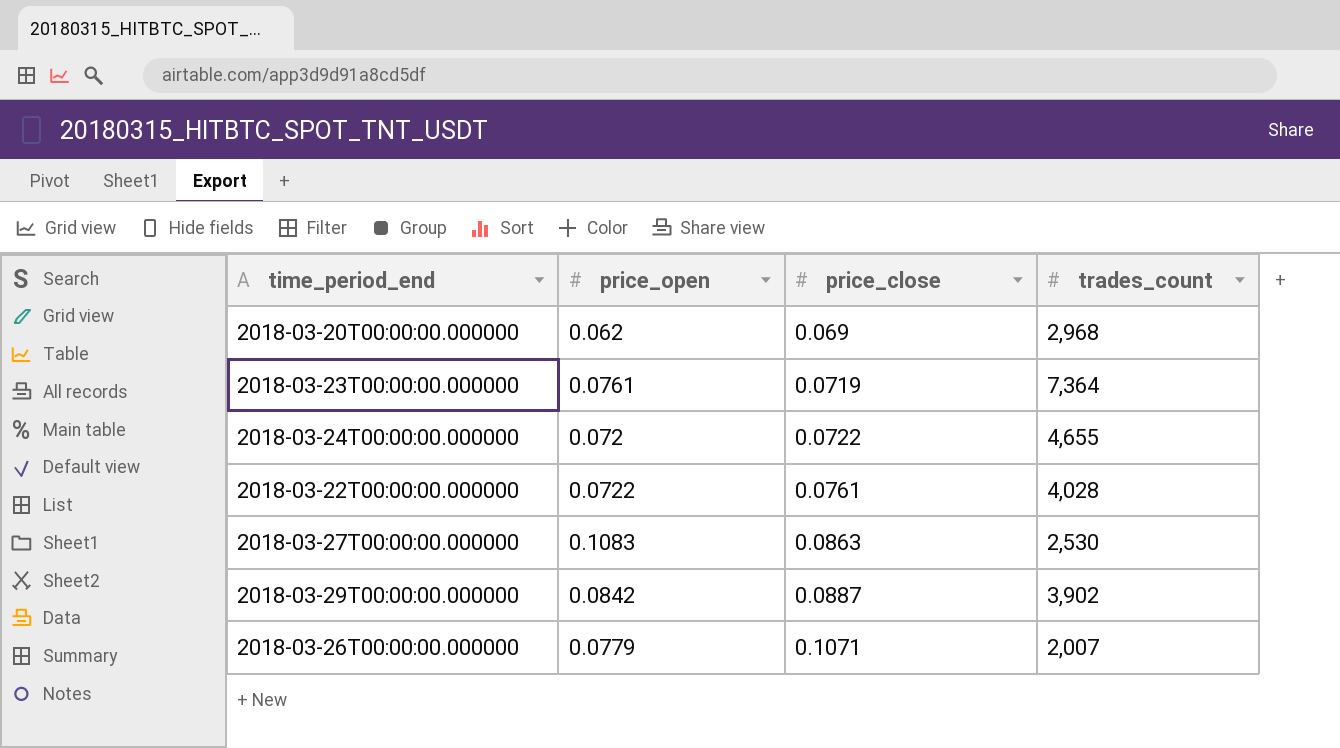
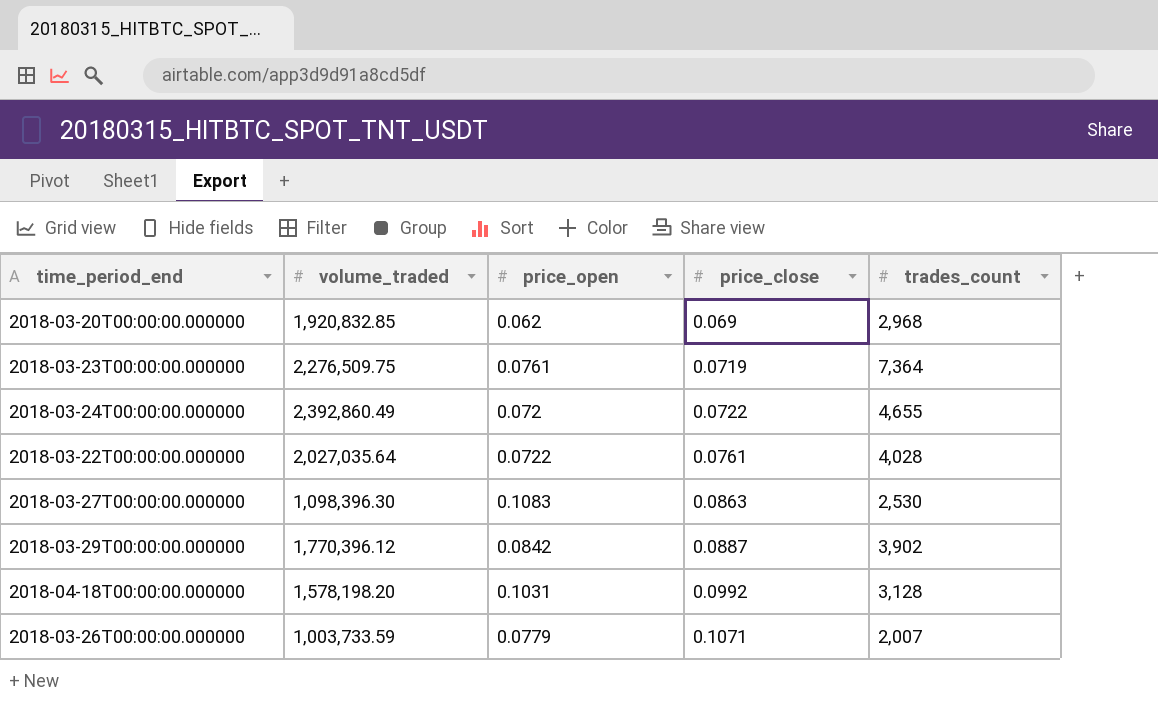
column volume_traded | position: none -> 2
row 2018-04-18T00:00:00.000000: none -> 1,578,198.20 | 0.1031 | 0.0992 | 3,128

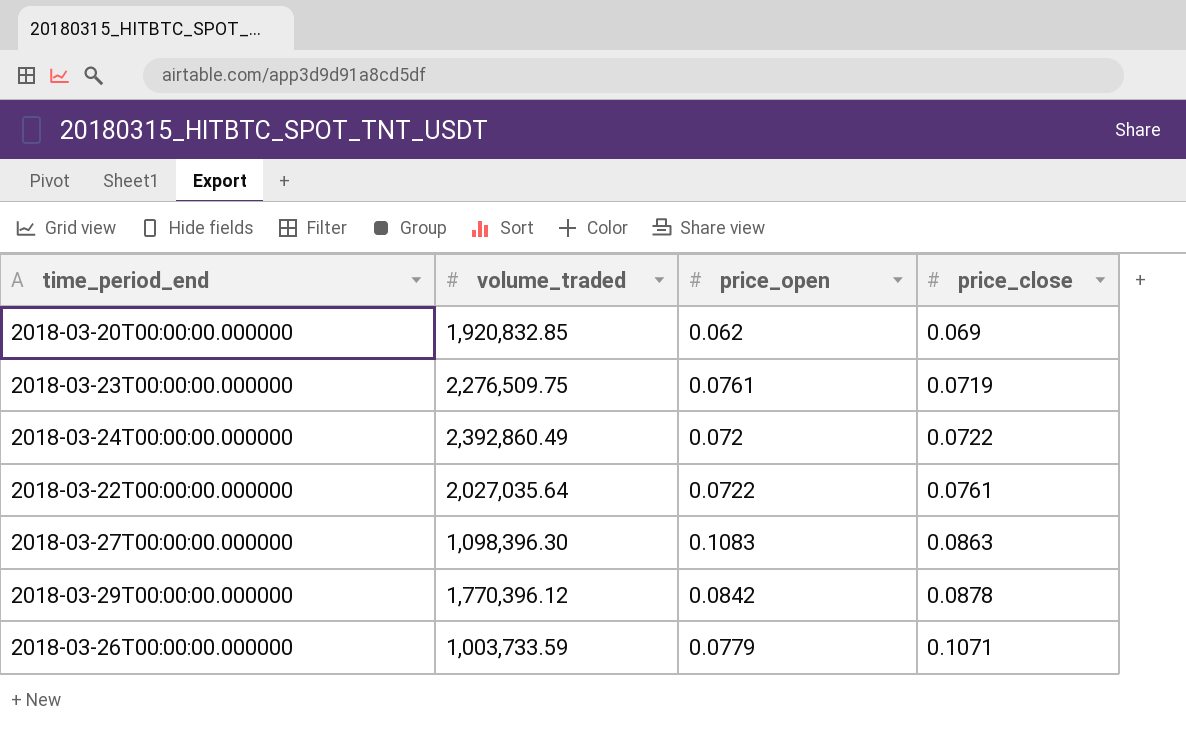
column trades_count | position: 5 -> none
row 2018-04-18T00:00:00.000000: 1,578,198.20 | 0.1031 | 0.0992 | 3,128 -> none
2018-03-29T00:00:00.000000 | price_close: 0.0887 -> 0.0878

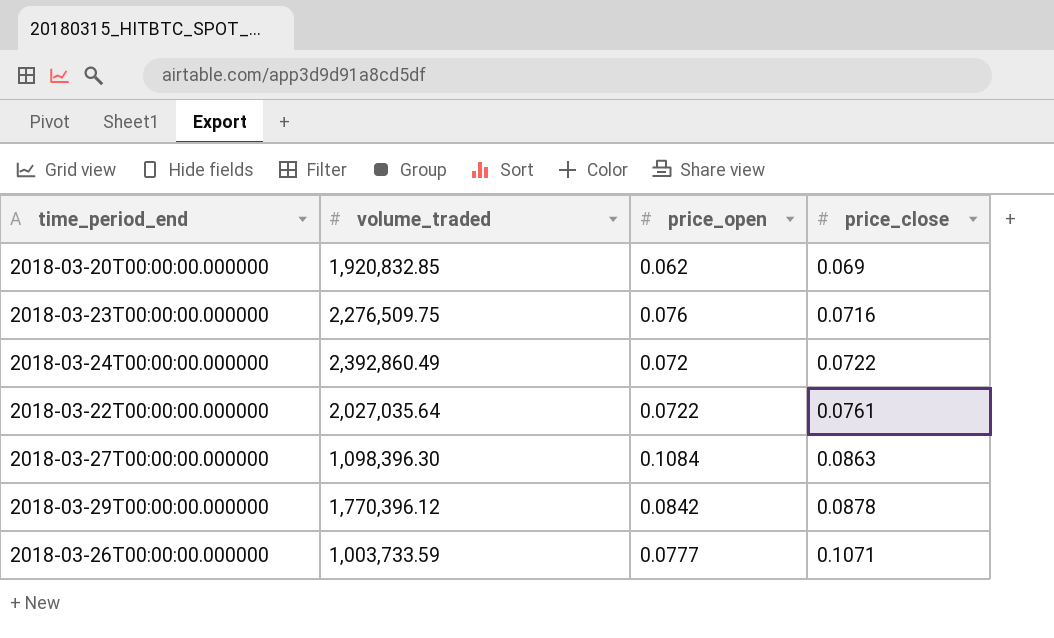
2018-03-23T00:00:00.000000 | price_open: 0.0761 -> 0.076
2018-03-23T00:00:00.000000 | price_close: 0.0719 -> 0.0716
2018-03-27T00:00:00.000000 | price_open: 0.1083 -> 0.1084
2018-03-26T00:00:00.000000 | price_open: 0.0779 -> 0.0777

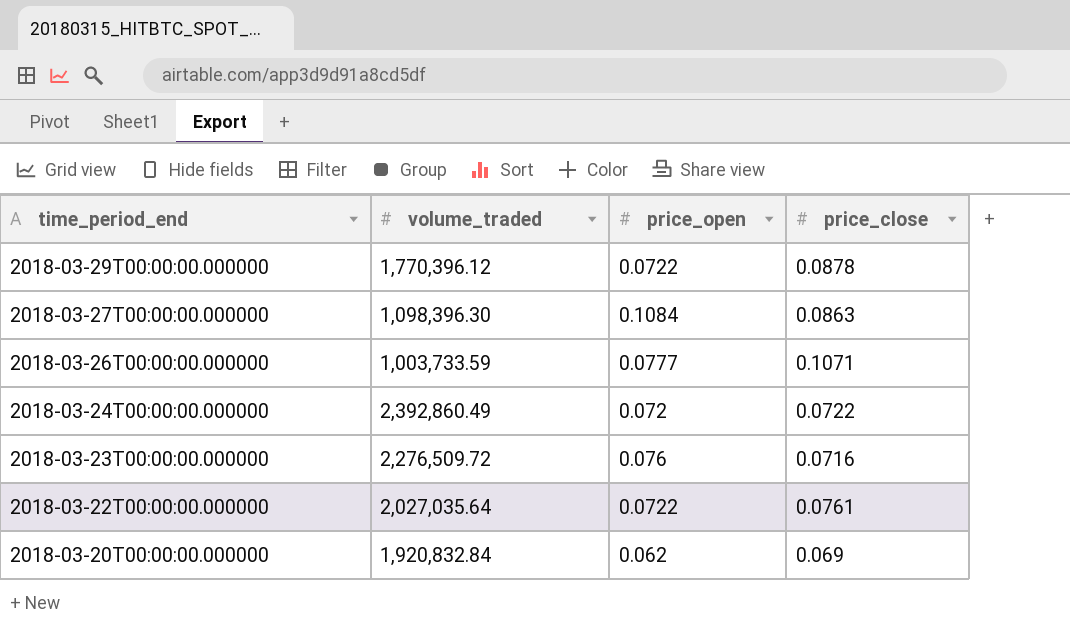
row order: price_close ascending -> time_period_end descending
2018-03-29T00:00:00.000000 | price_open: 0.0842 -> 0.0722
2018-03-23T00:00:00.000000 | volume_traded: 2,276,509.75 -> 2,276,509.72
2018-03-20T00:00:00.000000 | volume_traded: 1,920,832.85 -> 1,920,832.84

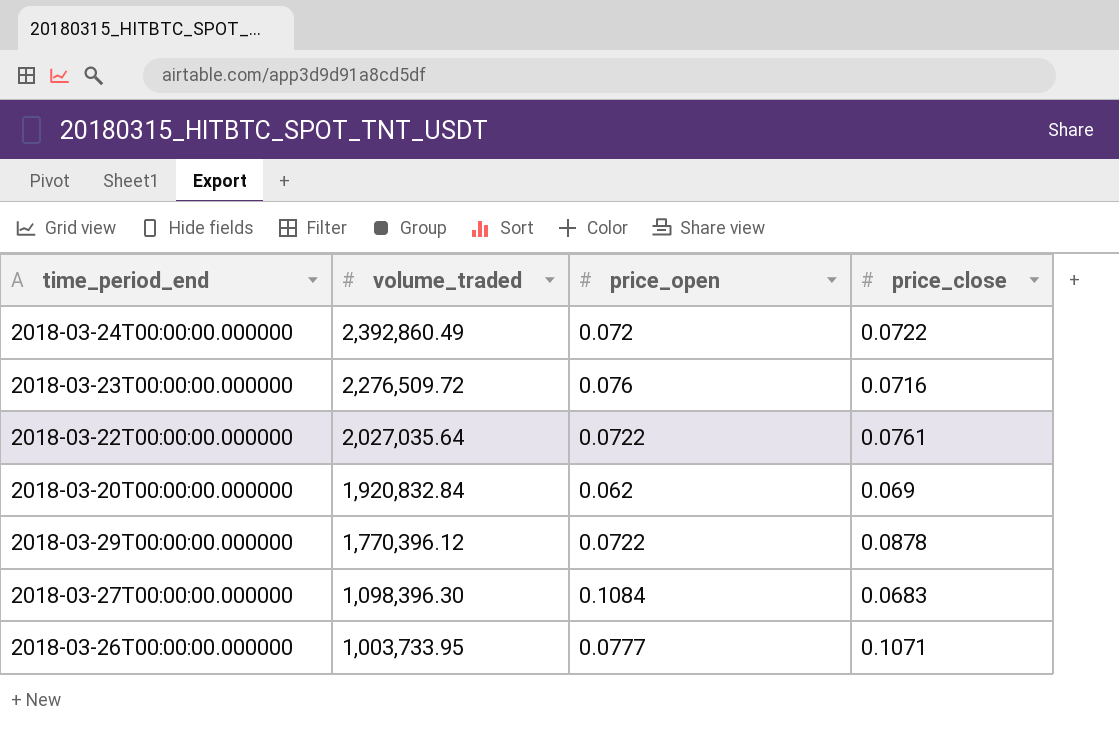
row order: time_period_end descending -> volume_traded descending
2018-03-27T00:00:00.000000 | price_close: 0.0863 -> 0.0683
2018-03-26T00:00:00.000000 | volume_traded: 1,003,733.59 -> 1,003,733.95

